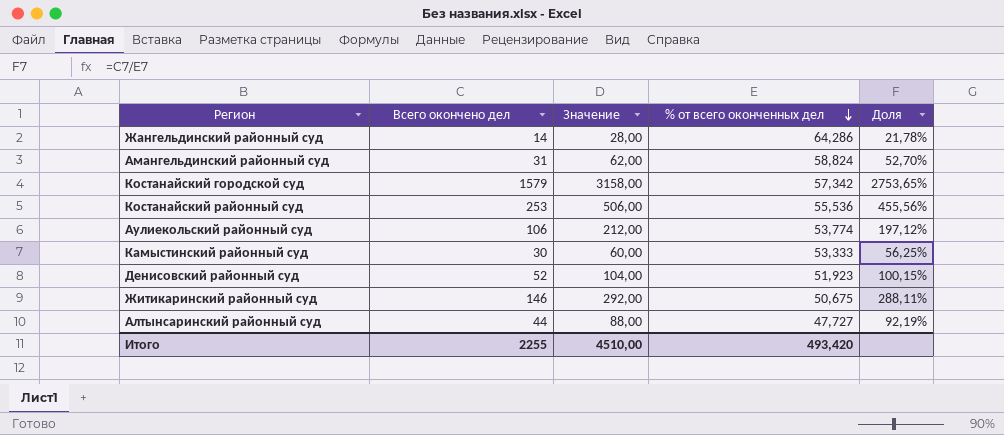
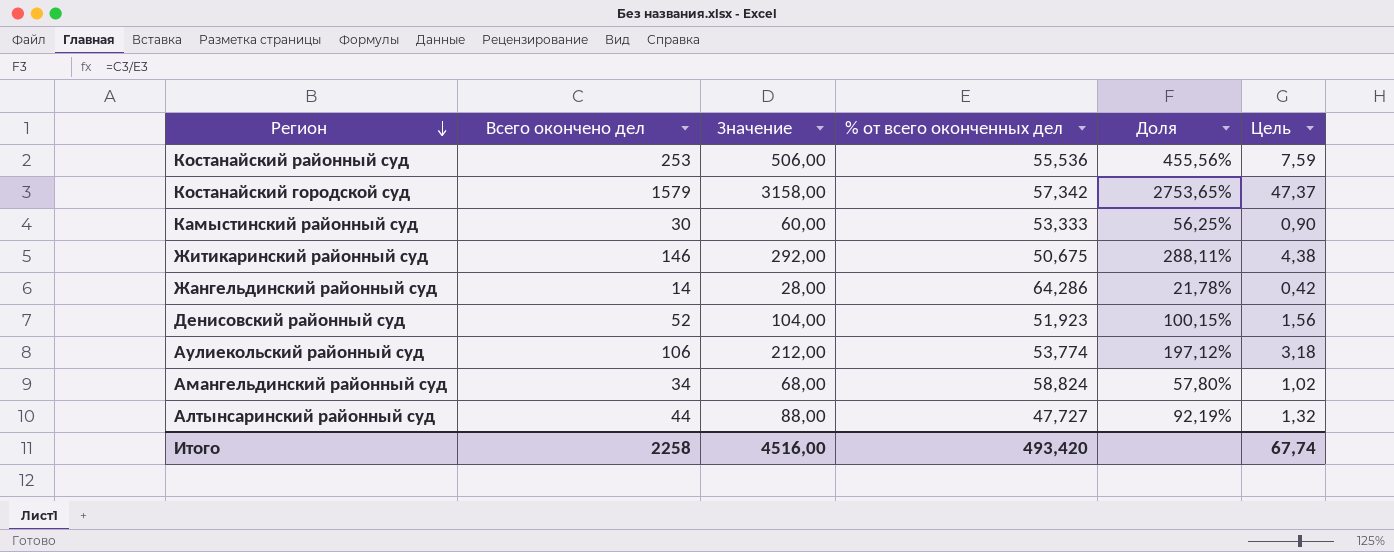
row order: % от всего оконченных дел descending -> Регион descending
column Цель | formula: none -> [Всего окончено дел] * 0,03
Амангельдинский районный суд | Всего окончено дел: 31 -> 34
Амангельдинский районный суд | Значение: 62,00 -> 68,00
Амангельдинский районный суд | Доля: 52,70% -> 57,80%
Итого | Всего окончено дел: 2255 -> 2258
Итого | Значение: 4510,00 -> 4516,00

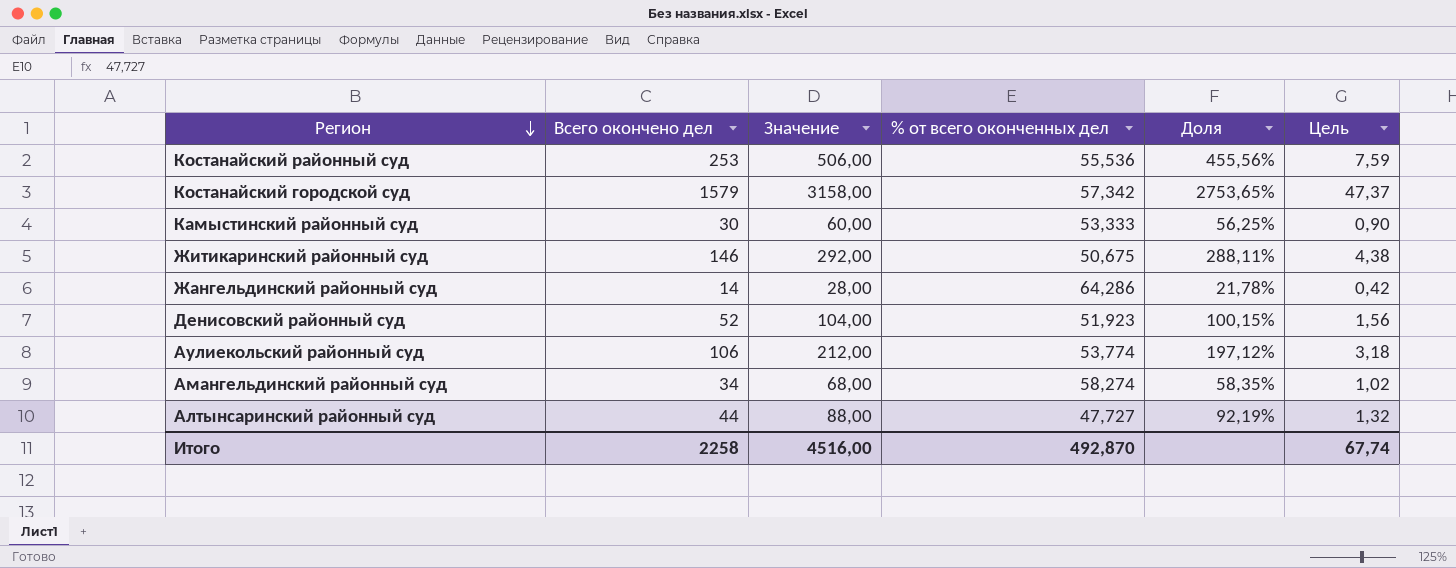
Амангельдинский районный суд | % от всего оконченных дел: 58,824 -> 58,274
Амангельдинский районный суд | Доля: 57,80% -> 58,35%
Итого | % от всего оконченных дел: 493,420 -> 492,870

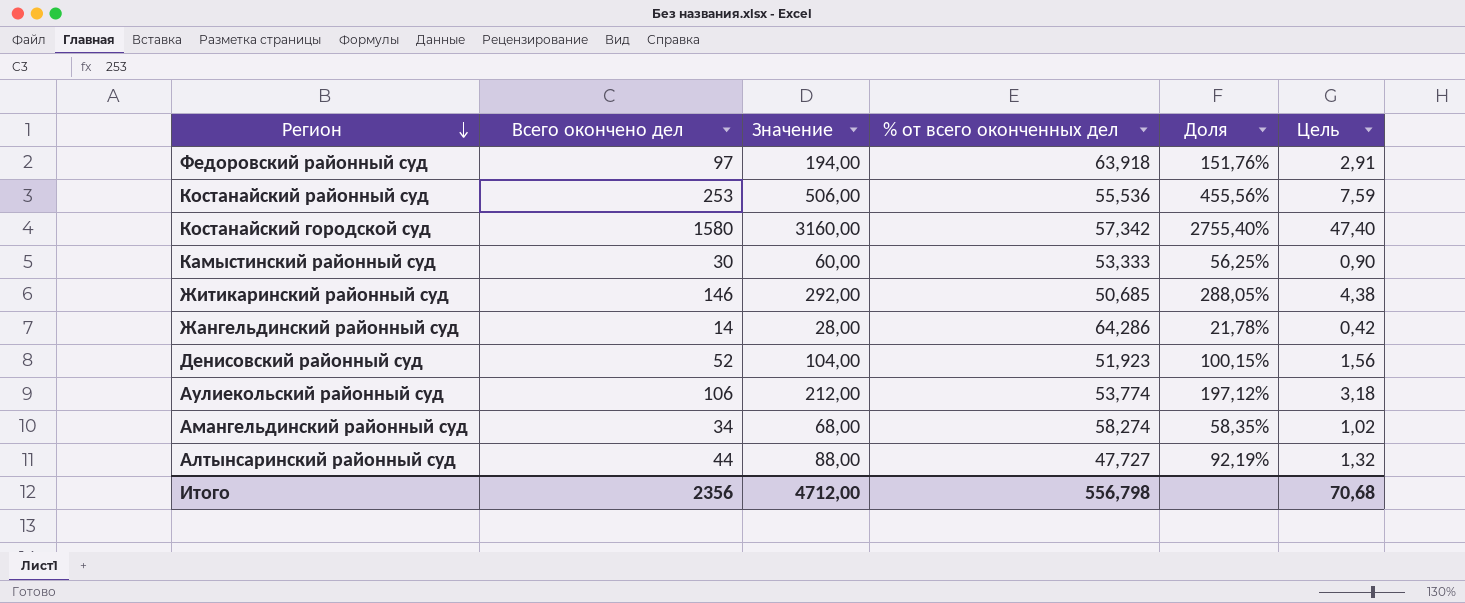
row Федоровский районный суд: none -> 97 | 194,00 | 63,918 | 151,76% | 2,91
Костанайский городской суд | Всего окончено дел: 1579 -> 1580
Костанайский городской суд | Значение: 3158,00 -> 3160,00
Костанайский городской суд | Доля: 2753,65% -> 2755,40%
Костанайский городской суд | Цель: 47,37 -> 47,40
Житикаринский районный суд | % от всего оконченных дел: 50,675 -> 50,685
Житикаринский районный суд | Доля: 288,11% -> 288,05%
Итого | Всего окончено дел: 2258 -> 2356
Итого | Значение: 4516,00 -> 4712,00
Итого | % от всего оконченных дел: 492,870 -> 556,798
Итого | Цель: 67,74 -> 70,68

